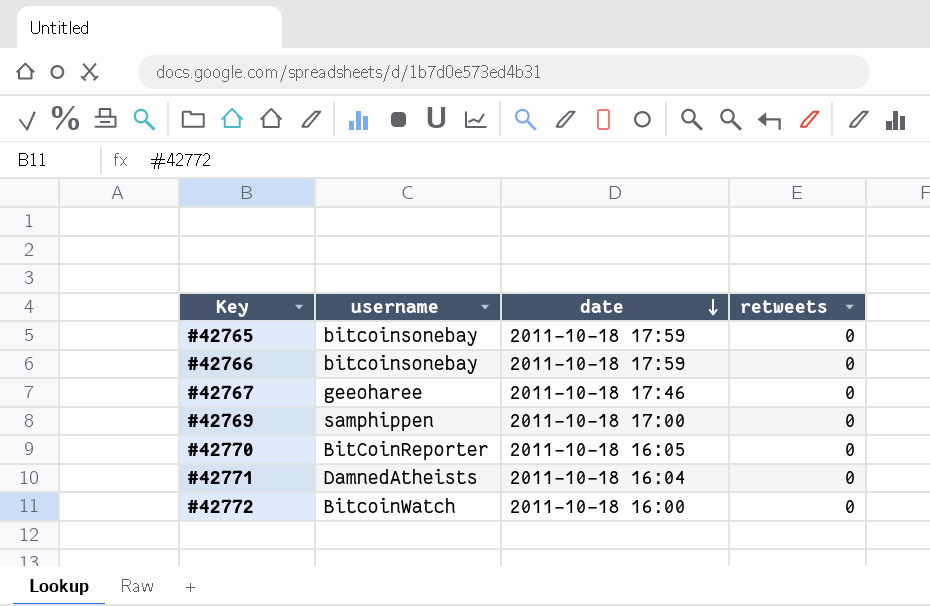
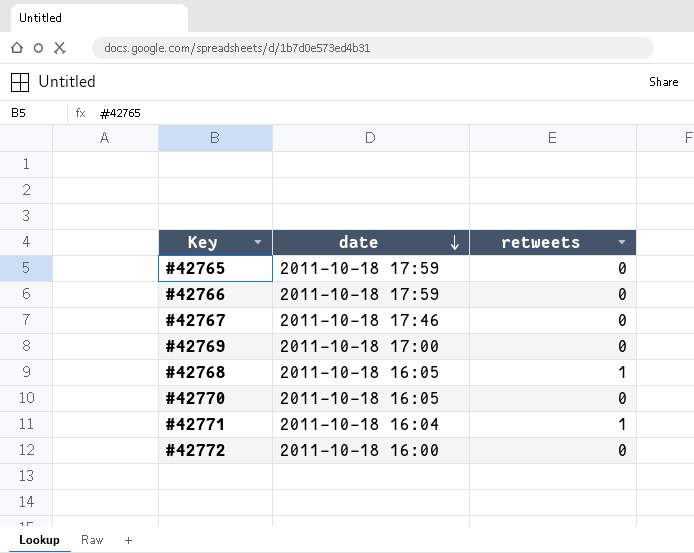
column username | position: 2 -> none
row #42768: none -> 2011-10-18 16:05 | 1
#42771 | retweets: 0 -> 1

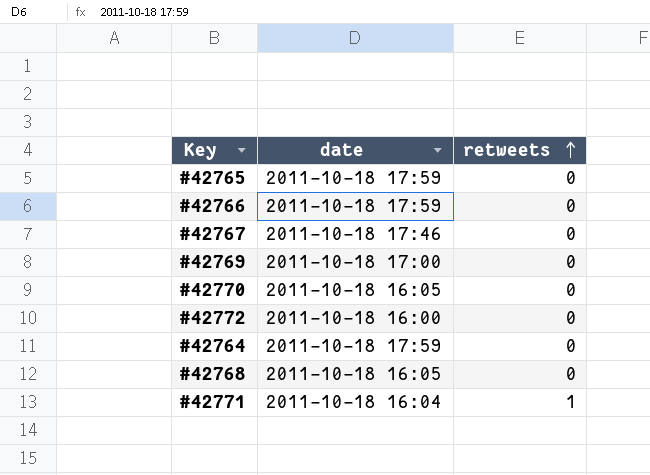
row order: date descending -> retweets ascending
row #42764: none -> 2011-10-18 17:59 | 0
#42768 | retweets: 1 -> 0

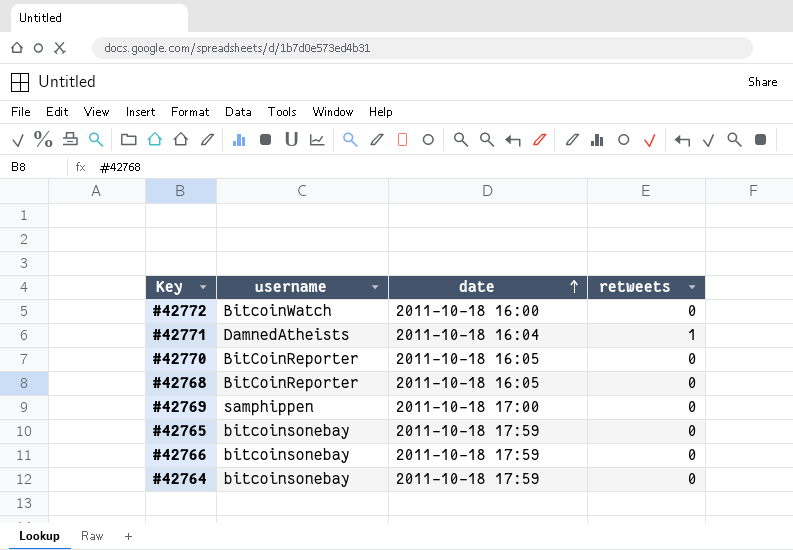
row order: retweets ascending -> date ascending
column username | position: none -> 2
row #42767: 2011-10-18 17:46 | 0 -> none

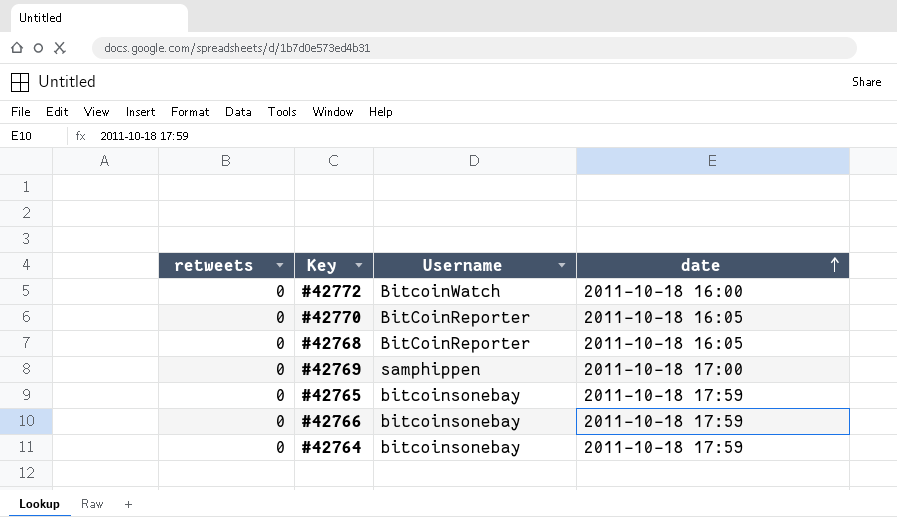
column retweets | position: 4 -> 1
column name: username -> Username
row #42771: DamnedAtheists | 2011-10-18 16:04 | 1 -> none

